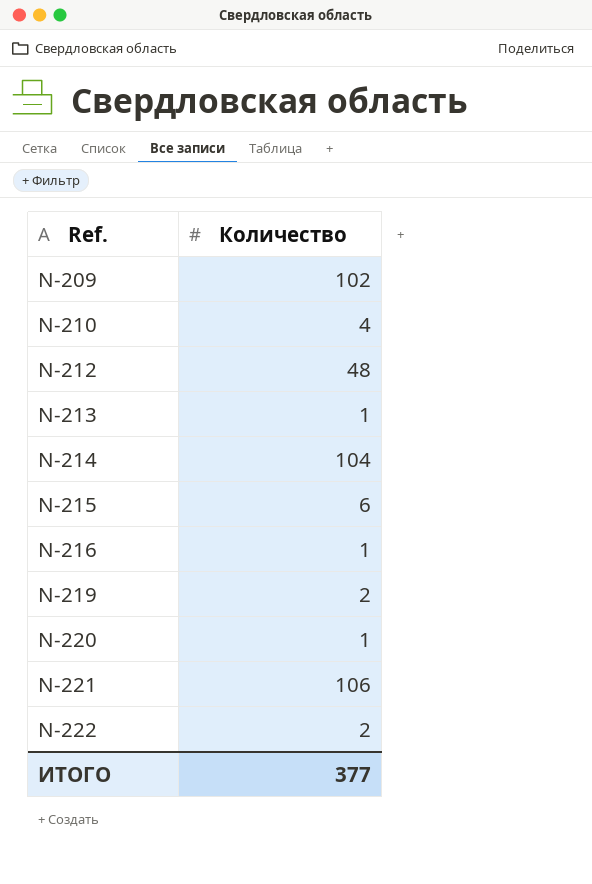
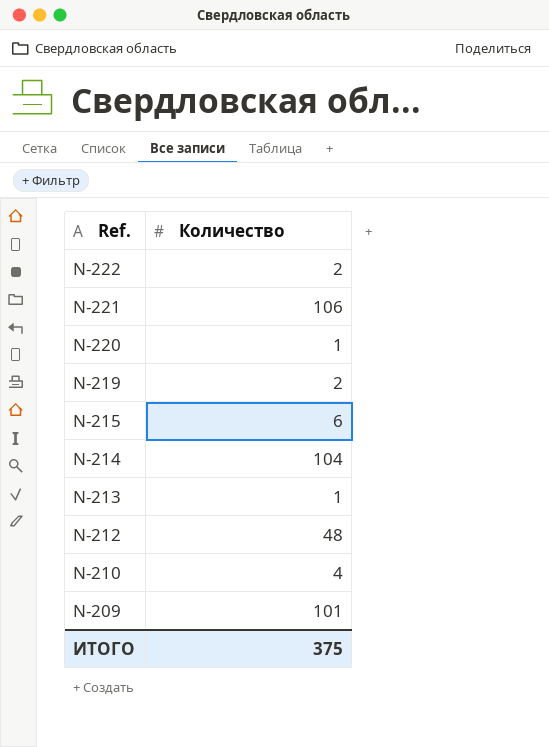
row order: Ref. ascending -> Ref. descending
row N-216: 1 -> none
N-209 | Количество: 102 -> 101
ИТОГО | Количество: 377 -> 375

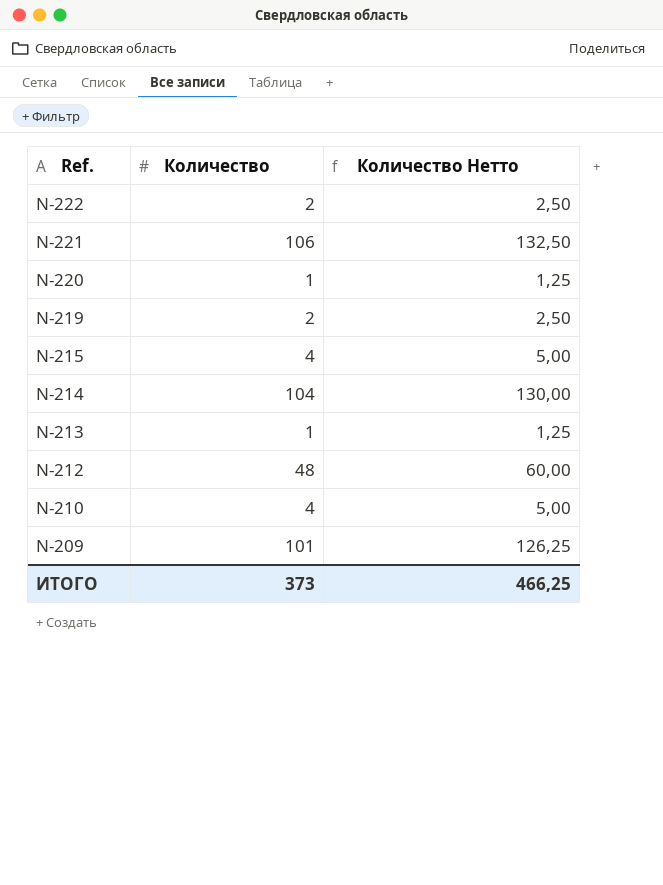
column Количество Нетто | formula: none -> [Количество] * 1,25
N-215 | Количество: 6 -> 4
ИТОГО | Количество: 375 -> 373

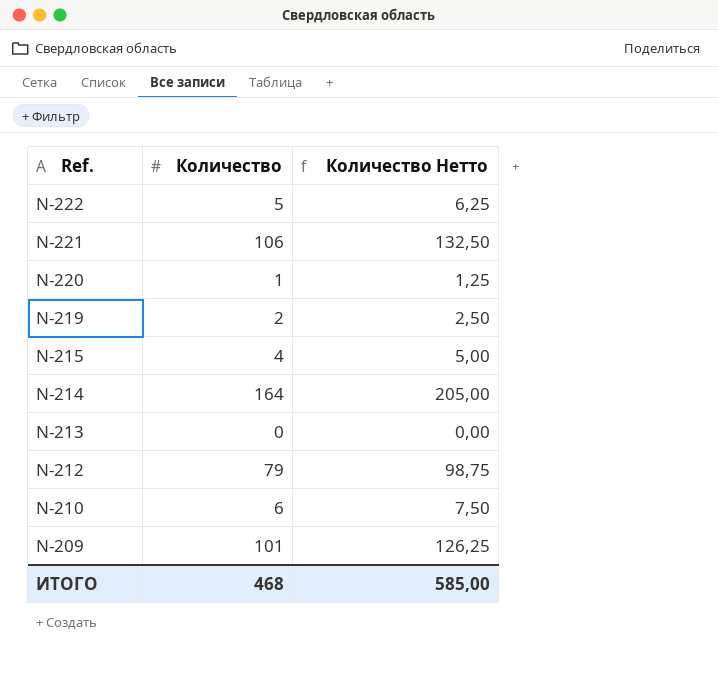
N-222 | Количество: 2 -> 5
N-222 | Количество Нетто: 2,50 -> 6,25
N-214 | Количество: 104 -> 164
N-214 | Количество Нетто: 130,00 -> 205,00
N-213 | Количество: 1 -> 0
N-213 | Количество Нетто: 1,25 -> 0,00
N-212 | Количество: 48 -> 79
N-212 | Количество Нетто: 60,00 -> 98,75
N-210 | Количество: 4 -> 6
N-210 | Количество Нетто: 5,00 -> 7,50
ИТОГО | Количество: 373 -> 468
ИТОГО | Количество Нетто: 466,25 -> 585,00

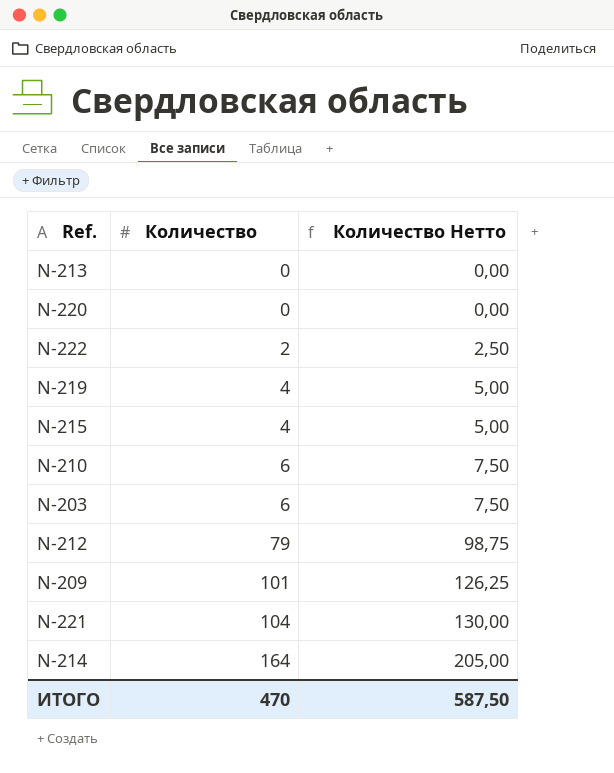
row order: Ref. descending -> Количество ascending
N-220 | Количество: 1 -> 0
N-220 | Количество Нетто: 1,25 -> 0,00
N-222 | Количество: 5 -> 2
N-222 | Количество Нетто: 6,25 -> 2,50
N-219 | Количество: 2 -> 4
N-219 | Количество Нетто: 2,50 -> 5,00
row N-203: none -> 6 | 7,50
N-221 | Количество: 106 -> 104
N-221 | Количество Нетто: 132,50 -> 130,00
ИТОГО | Количество: 468 -> 470
ИТОГО | Количество Нетто: 585,00 -> 587,50

